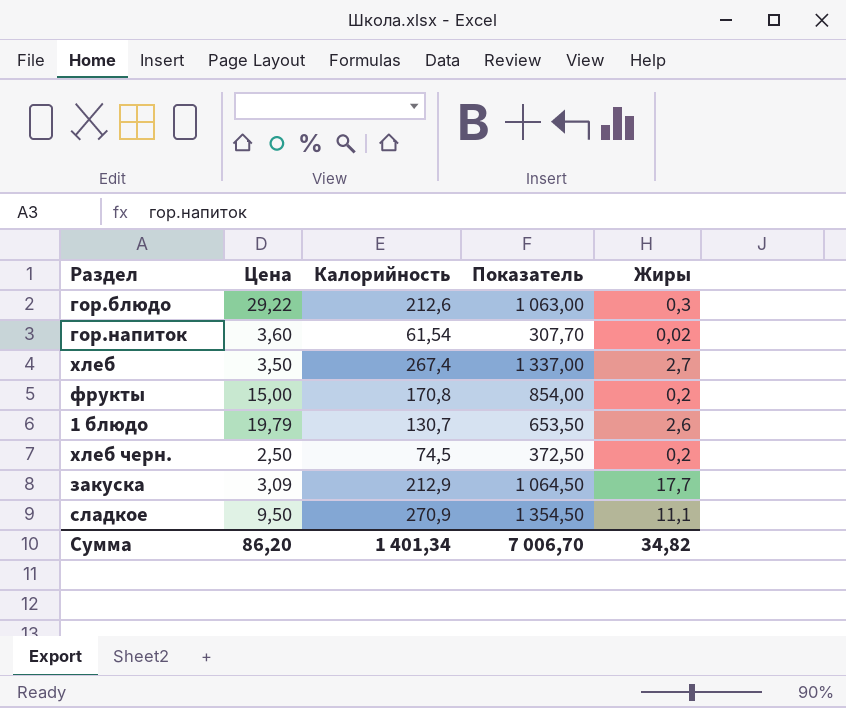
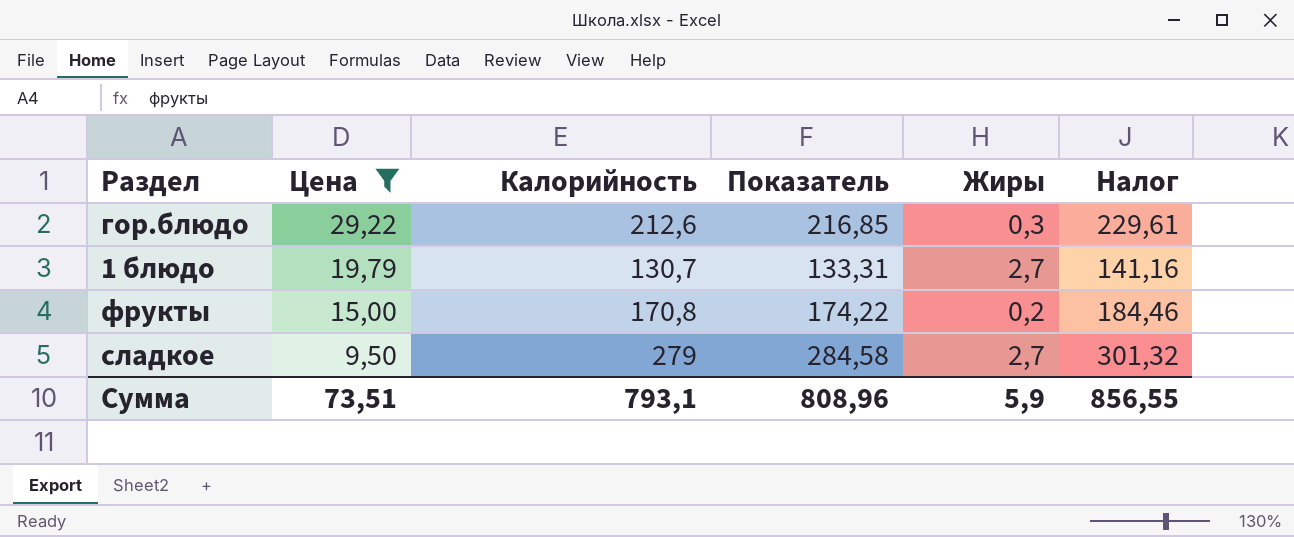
filter: none -> Цена >= 9,50
row order: none -> Цена descending
column Показатель | formula: [Калорийность] * 5 -> [Калорийность] * 1,02
column Налог | formula: none -> [Калорийность] * 1,08
1 блюдо | Жиры: 2,6 -> 2,7
сладкое | Калорийность: 270,9 -> 279
сладкое | Жиры: 11,1 -> 2,7
Сумма | Цена: 86,20 -> 73,51
Сумма | Калорийность: 1 401,34 -> 793,1
Сумма | Показатель: 7 006,70 -> 808,96
Сумма | Жиры: 34,82 -> 5,9

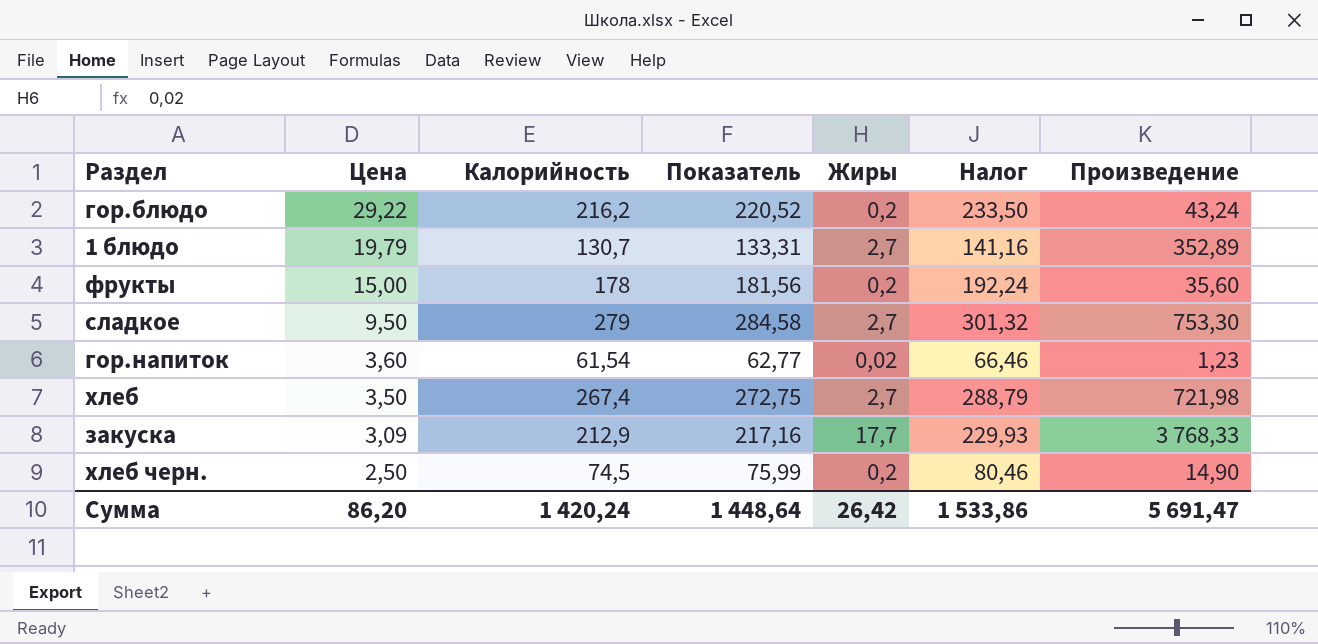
filter: Цена >= 9,50 -> none
column Произведение | formula: none -> [Калорийность] * [Жиры]
гор.блюдо | Калорийность: 212,6 -> 216,2
гор.блюдо | Показатель: 216,85 -> 220,52
гор.блюдо | Жиры: 0,3 -> 0,2
гор.блюдо | Налог: 229,61 -> 233,50
фрукты | Калорийность: 170,8 -> 178
фрукты | Показатель: 174,22 -> 181,56
фрукты | Налог: 184,46 -> 192,24
Сумма | Цена: 73,51 -> 86,20
Сумма | Калорийность: 793,1 -> 1 420,24
Сумма | Показатель: 808,96 -> 1 448,64
Сумма | Жиры: 5,9 -> 26,42
Сумма | Налог: 856,55 -> 1 533,86

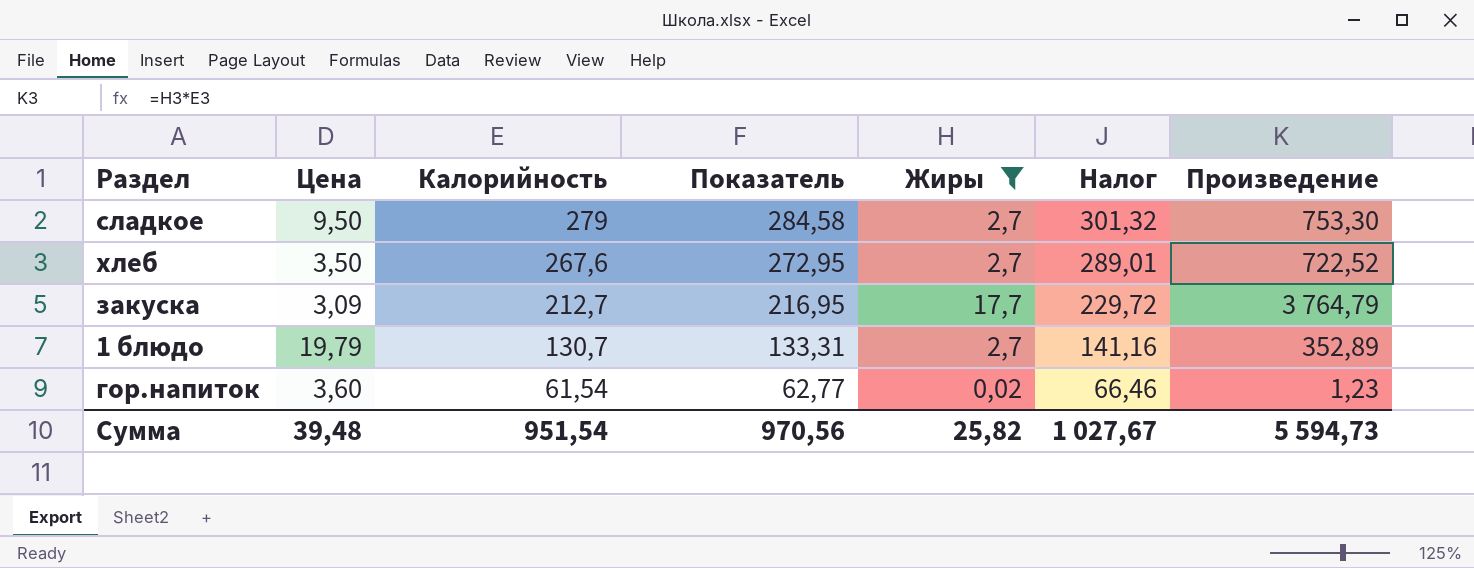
filter: none -> Жиры != 0,2
row order: Цена descending -> Калорийность descending
хлеб | Калорийность: 267,4 -> 267,6
хлеб | Показатель: 272,75 -> 272,95
хлеб | Налог: 288,79 -> 289,01
хлеб | Произведение: 721,98 -> 722,52
закуска | Калорийность: 212,9 -> 212,7
закуска | Показатель: 217,16 -> 216,95
закуска | Налог: 229,93 -> 229,72
закуска | Произведение: 3 768,33 -> 3 764,79
Сумма | Цена: 86,20 -> 39,48
Сумма | Калорийность: 1 420,24 -> 951,54
Сумма | Показатель: 1 448,64 -> 970,56
Сумма | Жиры: 26,42 -> 25,82
Сумма | Налог: 1 533,86 -> 1 027,67
Сумма | Произведение: 5 691,47 -> 5 594,73

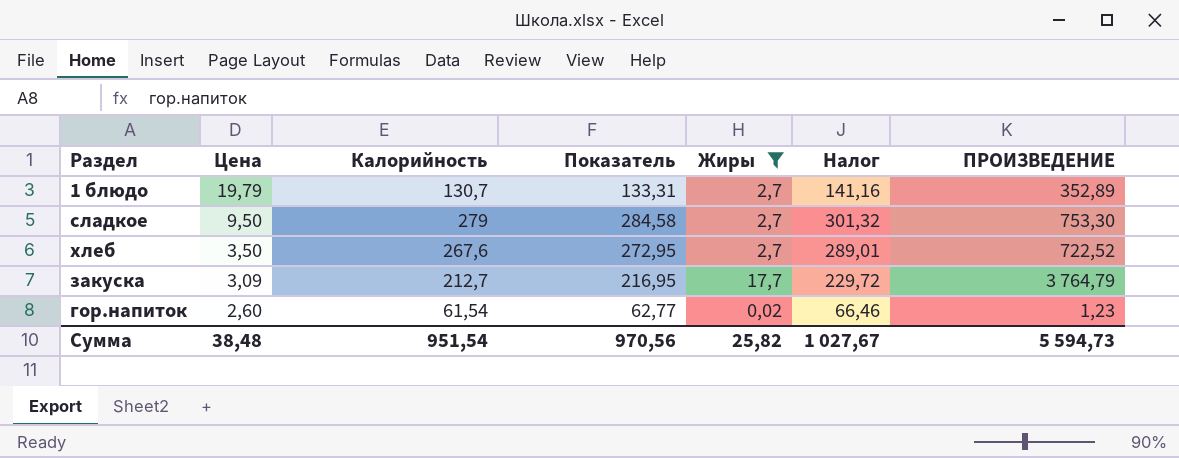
row order: Калорийность descending -> Цена descending
column name: Произведение -> ПРОИЗВЕДЕНИЕ
гор.напиток | Цена: 3,60 -> 2,60
Сумма | Цена: 39,48 -> 38,48

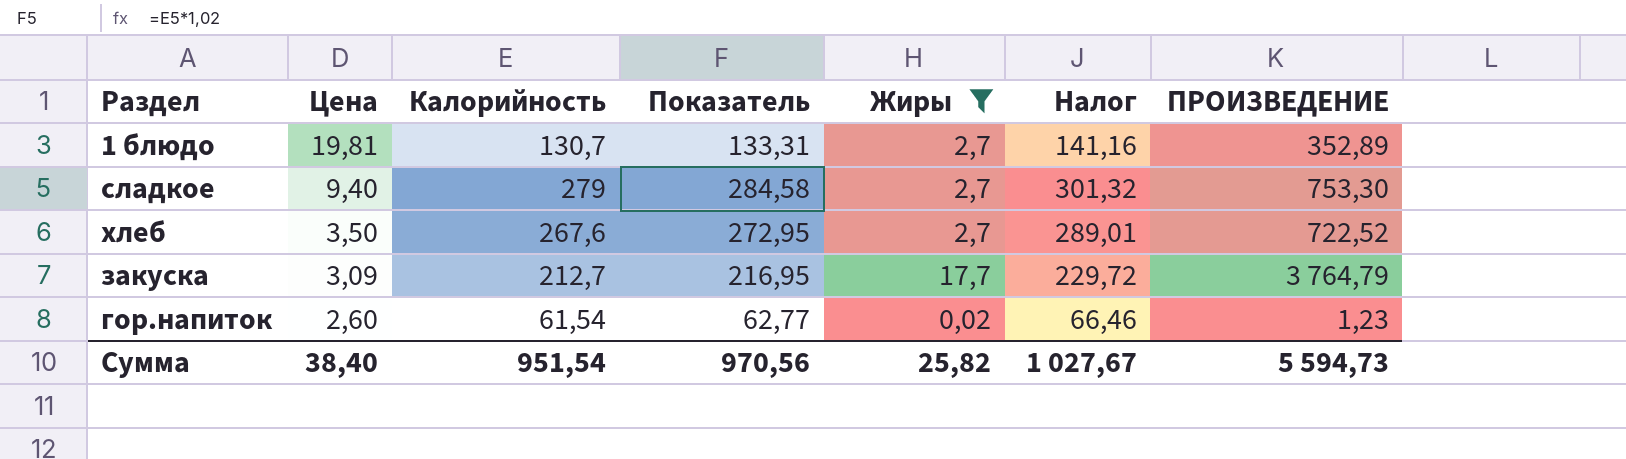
1 блюдо | Цена: 19,79 -> 19,81
сладкое | Цена: 9,50 -> 9,40
Сумма | Цена: 38,48 -> 38,40

